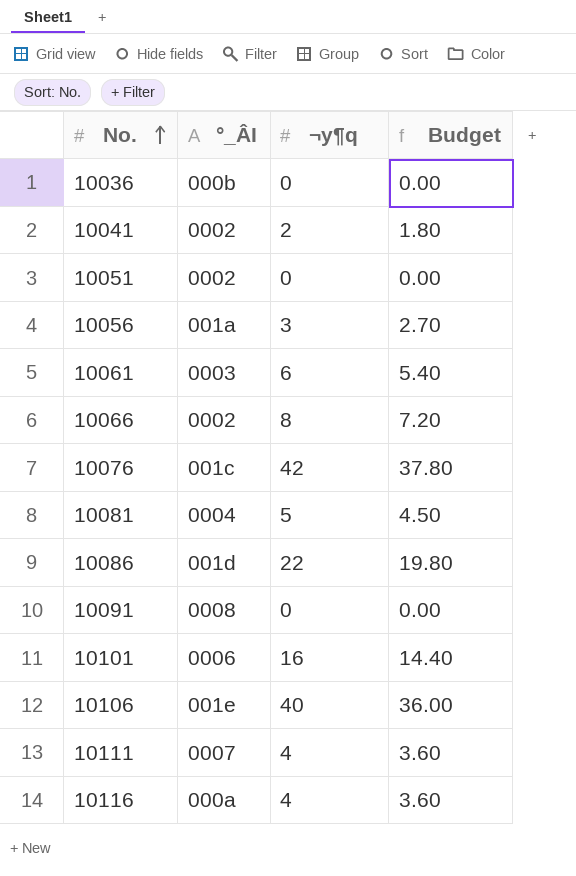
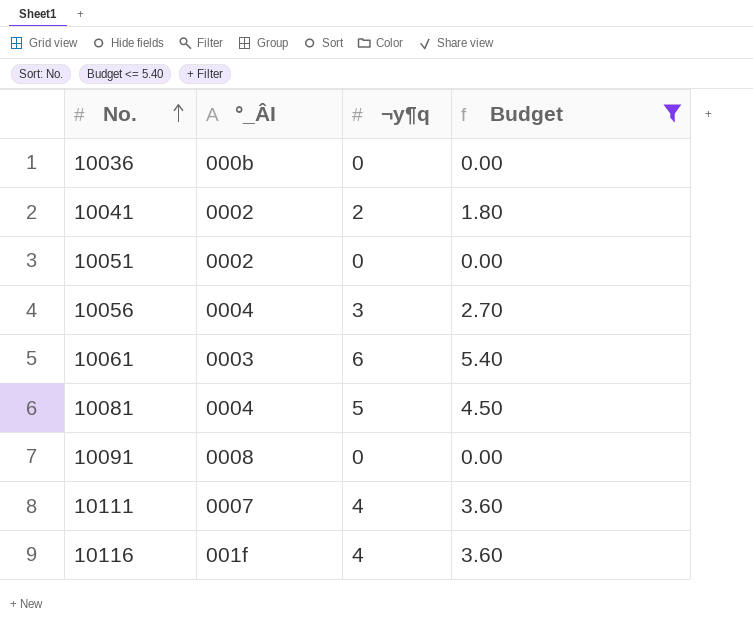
filter: none -> Budget <= 5.40
10056 | °_ÂI: 001a -> 0004
10116 | °_ÂI: 000a -> 001f

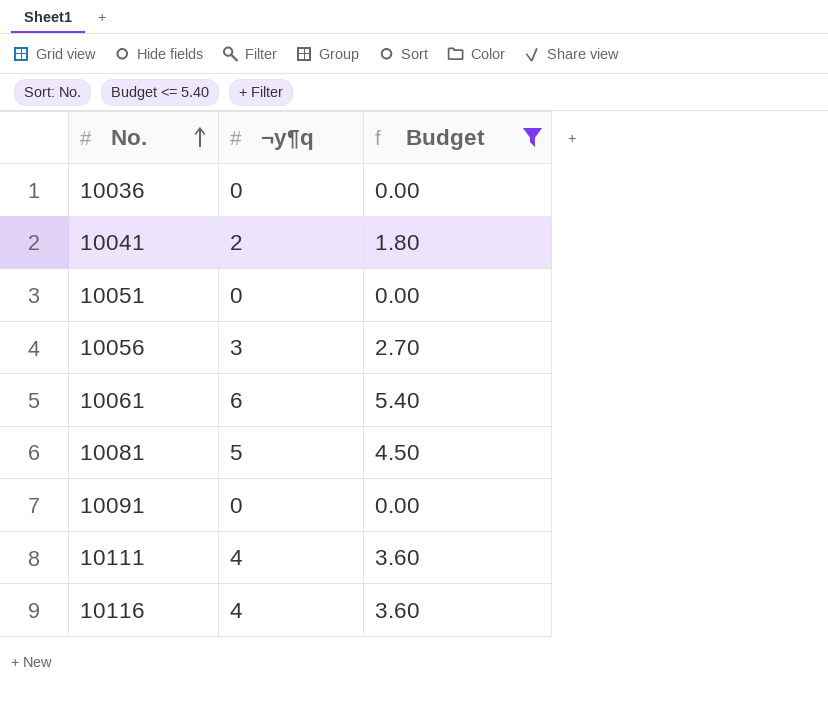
column °_ÂI | position: 2 -> none

